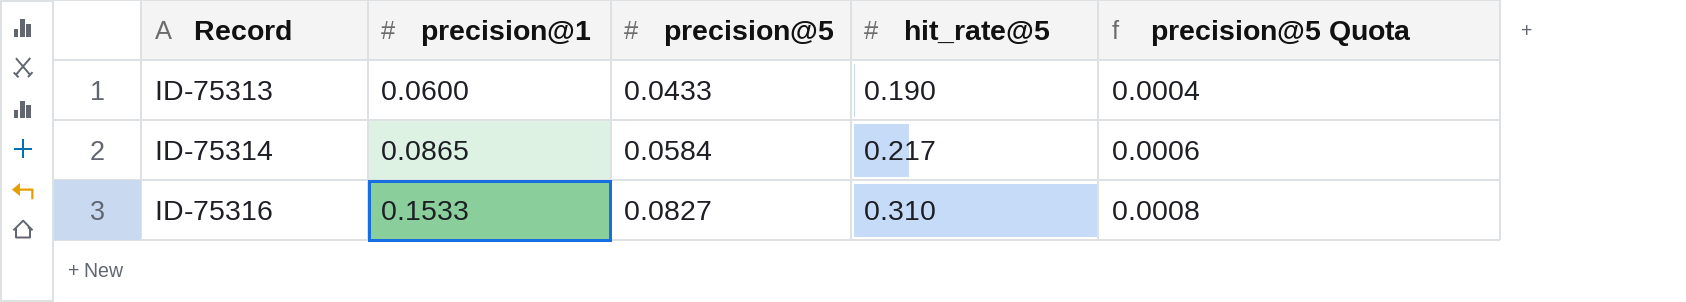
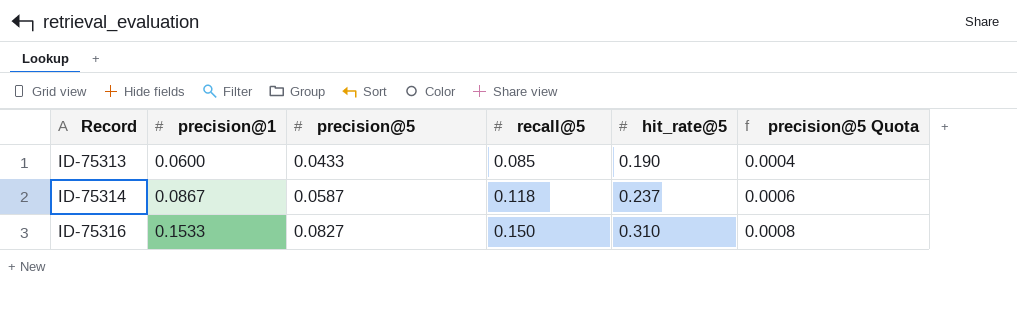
column recall@5 | position: none -> 4
ID-75314 | precision@1: 0.0865 -> 0.0867
ID-75314 | precision@5: 0.0584 -> 0.0587
ID-75314 | hit_rate@5: 0.217 -> 0.237

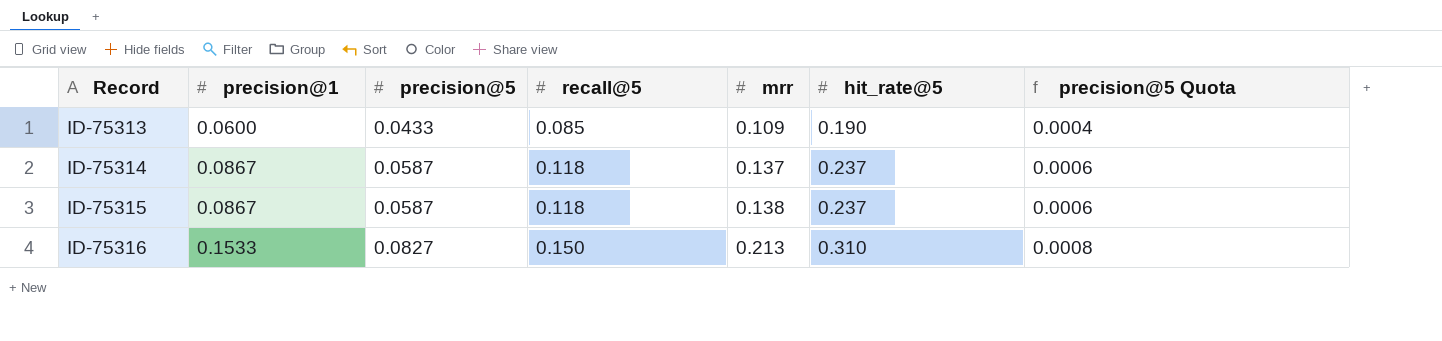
column mrr | position: none -> 5
row ID-75315: none -> 0.0867 | 0.0587 | 0.118 | 0.138 | 0.237 | 0.0006

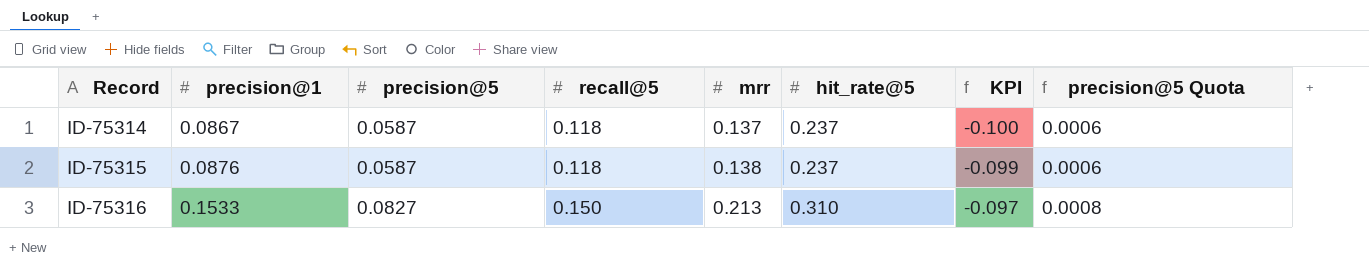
column KPI | formula: none -> [mrr] - [hit_rate@5]
row ID-75313: 0.0600 | 0.0433 | 0.085 | 0.109 | 0.190 | 0.0004 -> none
ID-75315 | precision@1: 0.0867 -> 0.0876

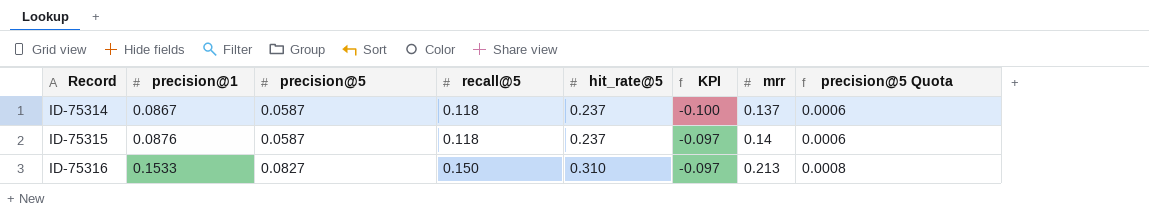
column mrr | position: 5 -> 7
ID-75315 | KPI: -0.099 -> -0.097
ID-75315 | mrr: 0.138 -> 0.14

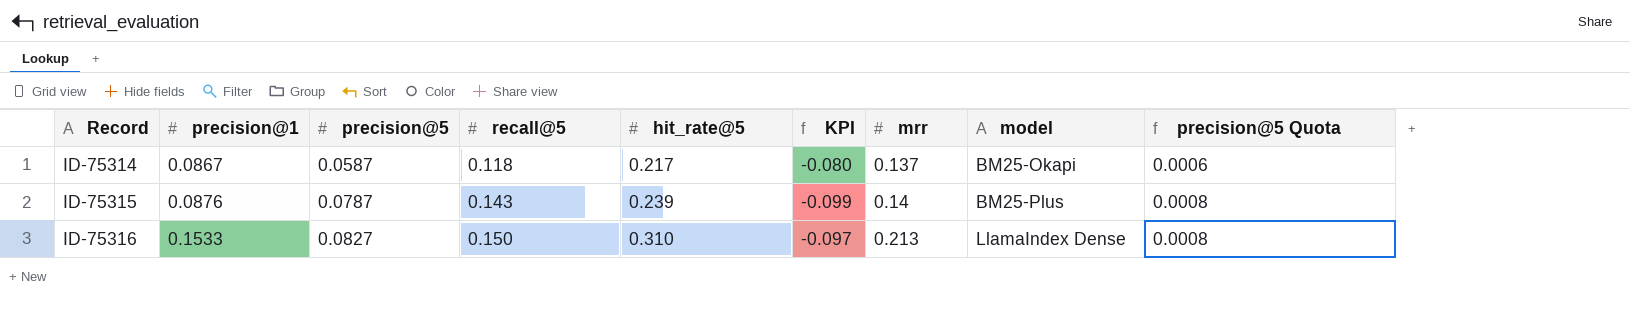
column model | position: none -> 8
ID-75314 | hit_rate@5: 0.237 -> 0.217
ID-75314 | KPI: -0.100 -> -0.080
ID-75315 | precision@5: 0.0587 -> 0.0787
ID-75315 | recall@5: 0.118 -> 0.143
ID-75315 | hit_rate@5: 0.237 -> 0.239
ID-75315 | KPI: -0.097 -> -0.099
ID-75315 | precision@5 Quota: 0.0006 -> 0.0008

